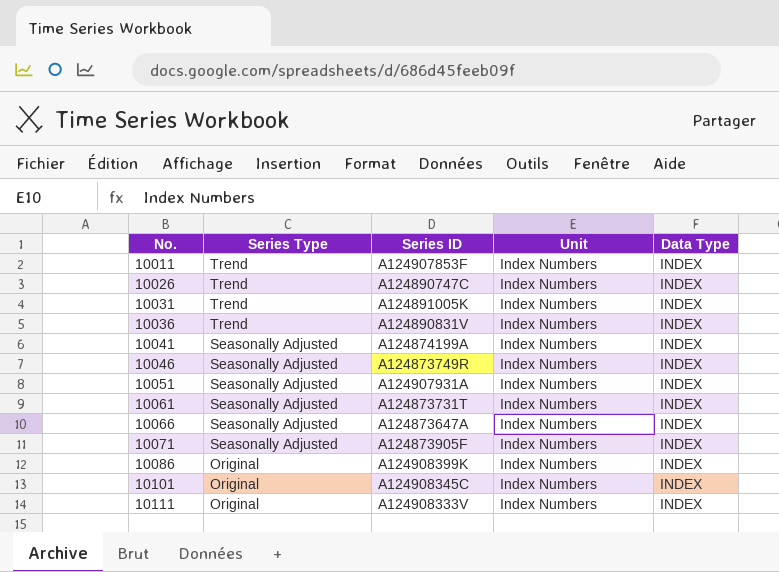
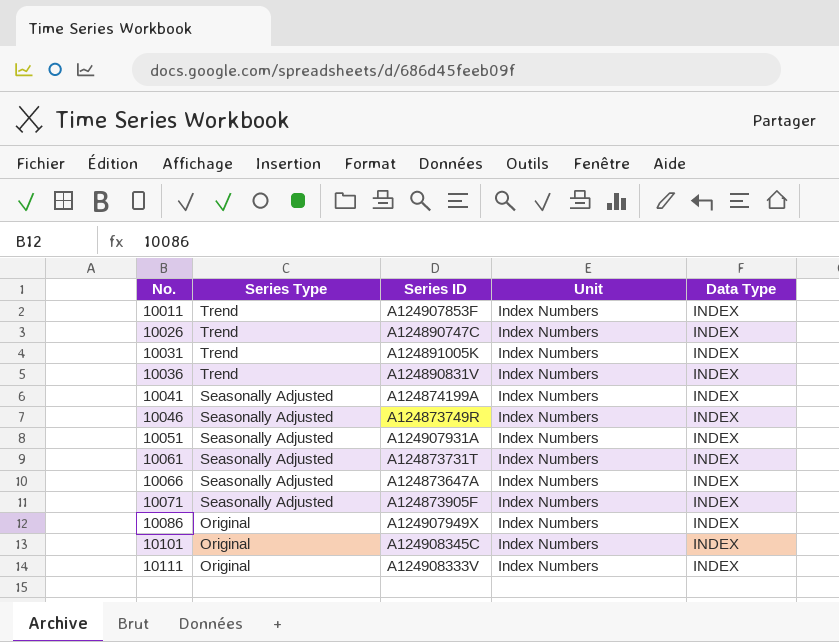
10086 | Series ID: A124908399K -> A124907949X

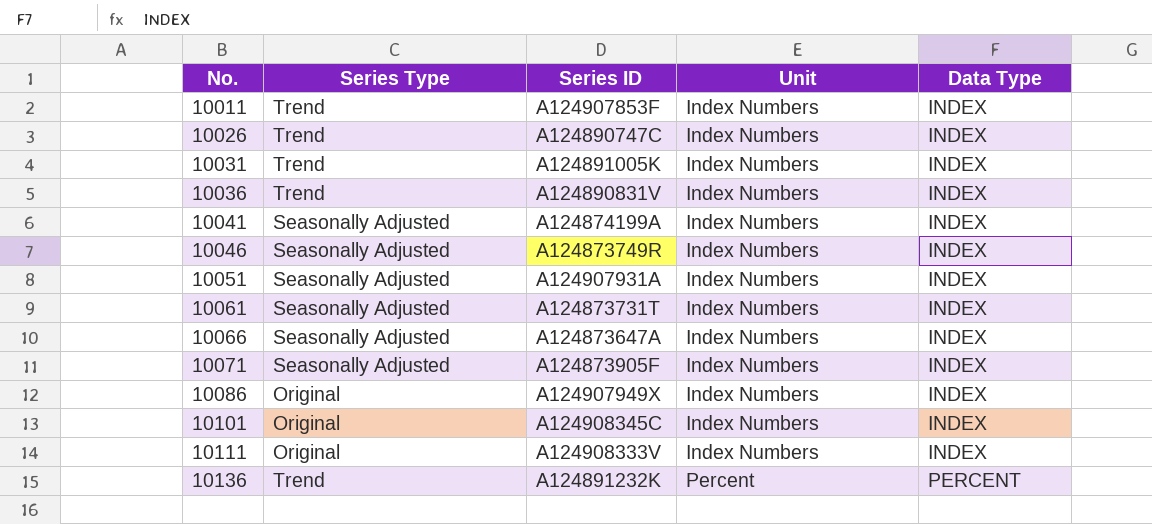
row 10136: none -> Trend | A124891232K | Percent | PERCENT

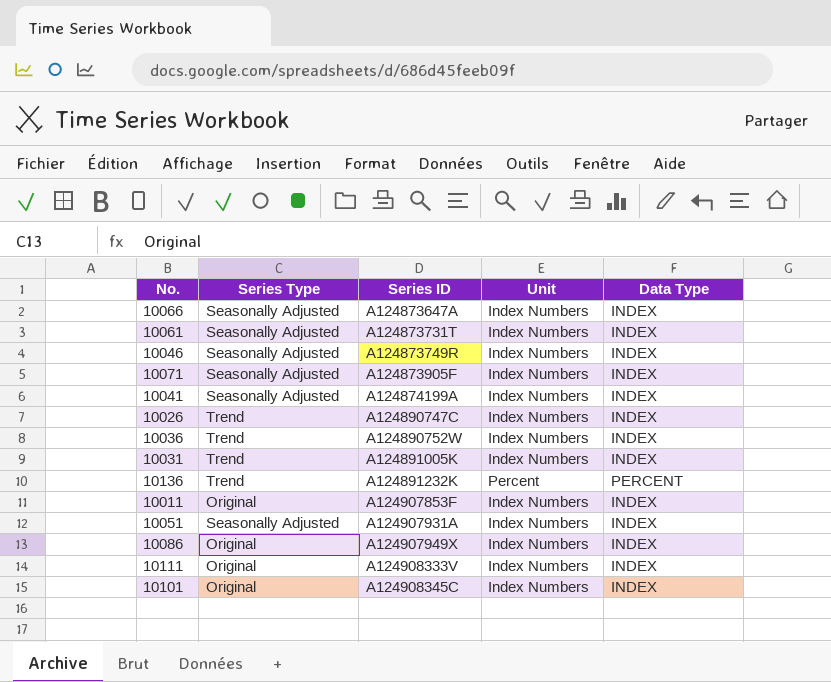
row order: No. ascending -> Series ID ascending
10036 | Series ID: A124890831V -> A124890752W
10011 | Series Type: Trend -> Original

